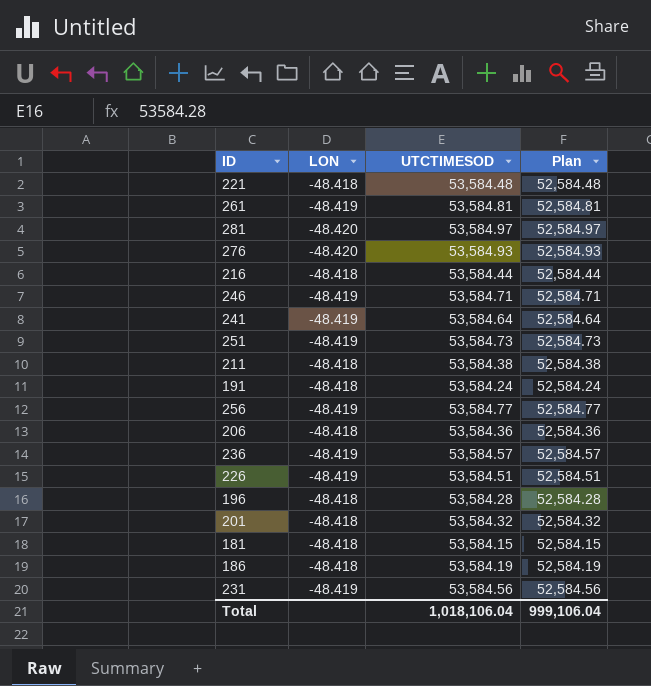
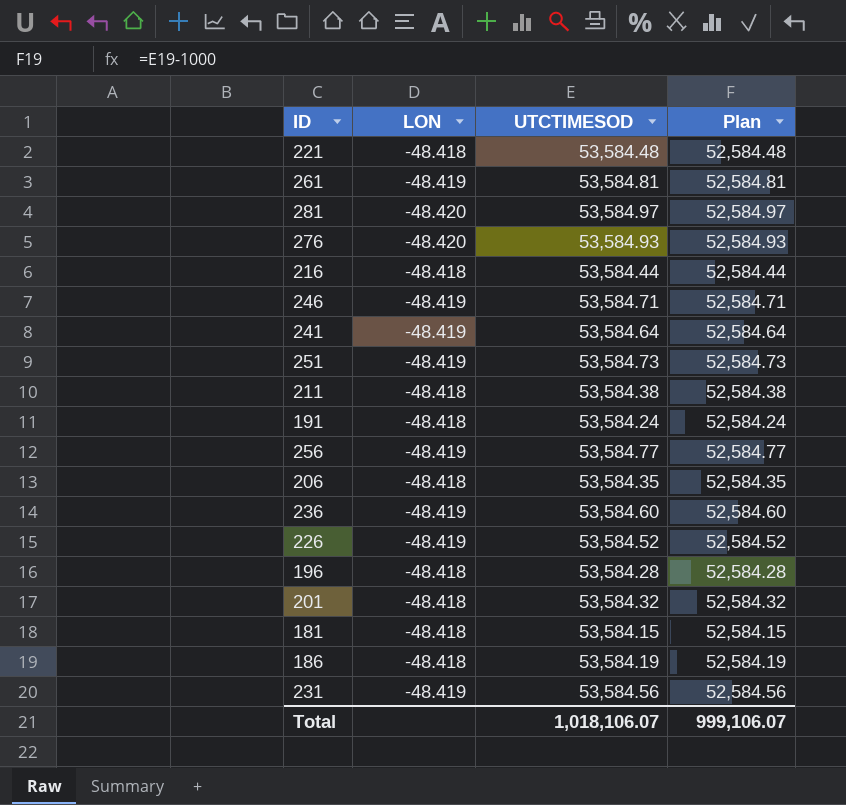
206 | UTCTIMESOD: 53,584.36 -> 53,584.35
206 | Plan: 52,584.36 -> 52,584.35
236 | UTCTIMESOD: 53,584.57 -> 53,584.60
236 | Plan: 52,584.57 -> 52,584.60
226 | UTCTIMESOD: 53,584.51 -> 53,584.52
226 | Plan: 52,584.51 -> 52,584.52
Total | UTCTIMESOD: 1,018,106.04 -> 1,018,106.07
Total | Plan: 999,106.04 -> 999,106.07

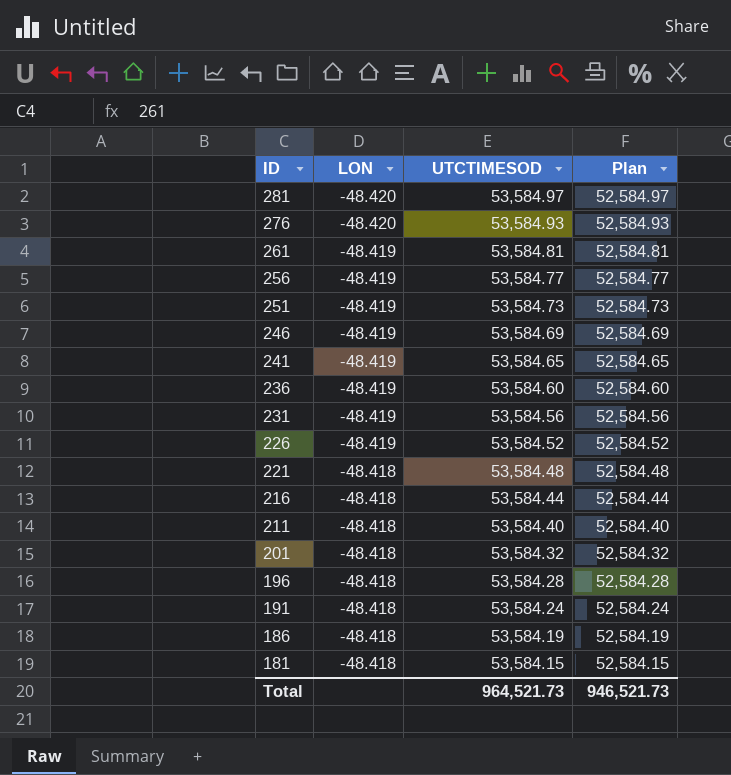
row order: none -> ID descending
row 206: -48.418 | 53,584.35 | 52,584.35 -> none
246 | UTCTIMESOD: 53,584.71 -> 53,584.69
246 | Plan: 52,584.71 -> 52,584.69
241 | UTCTIMESOD: 53,584.64 -> 53,584.65
241 | Plan: 52,584.64 -> 52,584.65
211 | UTCTIMESOD: 53,584.38 -> 53,584.40
211 | Plan: 52,584.38 -> 52,584.40
Total | UTCTIMESOD: 1,018,106.07 -> 964,521.73
Total | Plan: 999,106.07 -> 946,521.73

